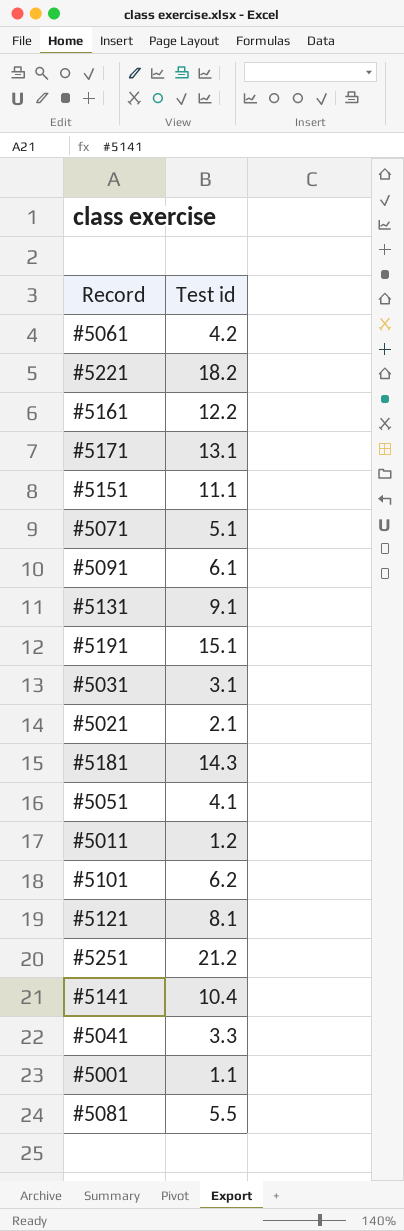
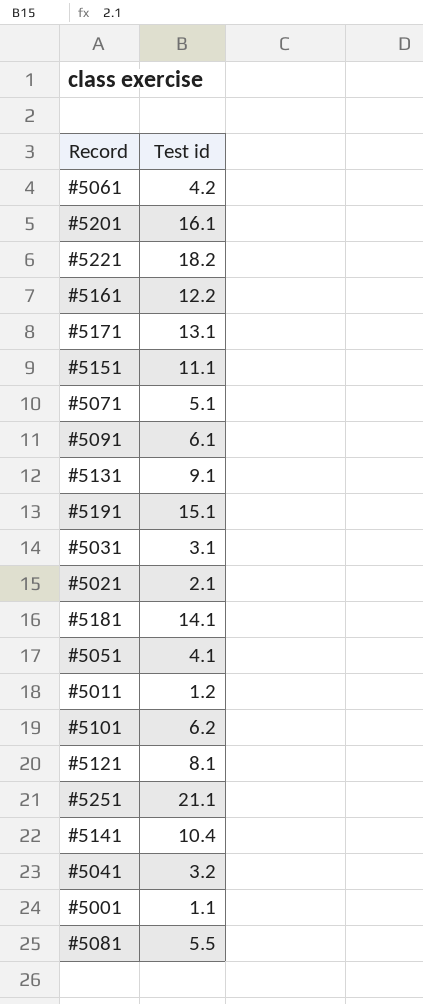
row #5201: none -> 16.1
#5181 | Test id: 14.3 -> 14.1
#5251 | Test id: 21.2 -> 21.1
#5041 | Test id: 3.3 -> 3.2

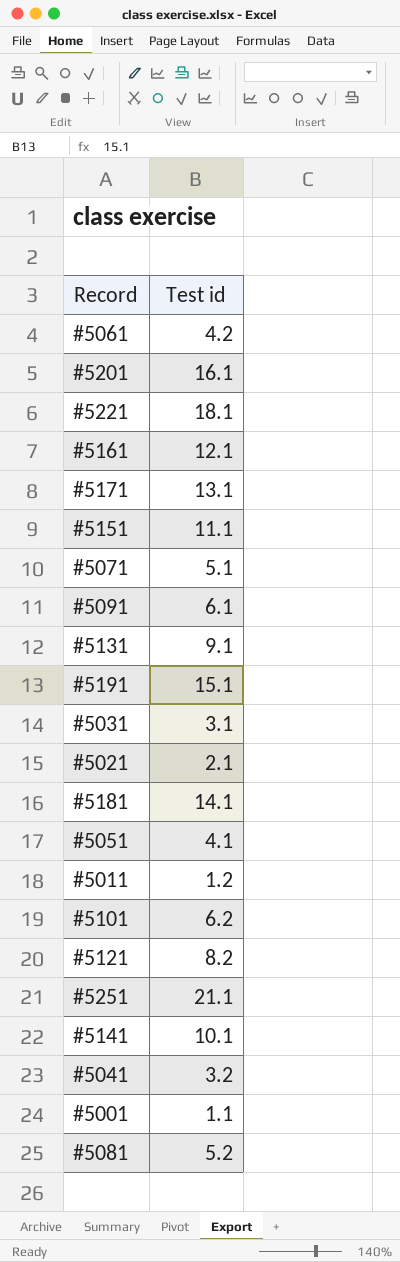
#5221 | Test id: 18.2 -> 18.1
#5161 | Test id: 12.2 -> 12.1
#5121 | Test id: 8.1 -> 8.2
#5141 | Test id: 10.4 -> 10.1
#5081 | Test id: 5.5 -> 5.2

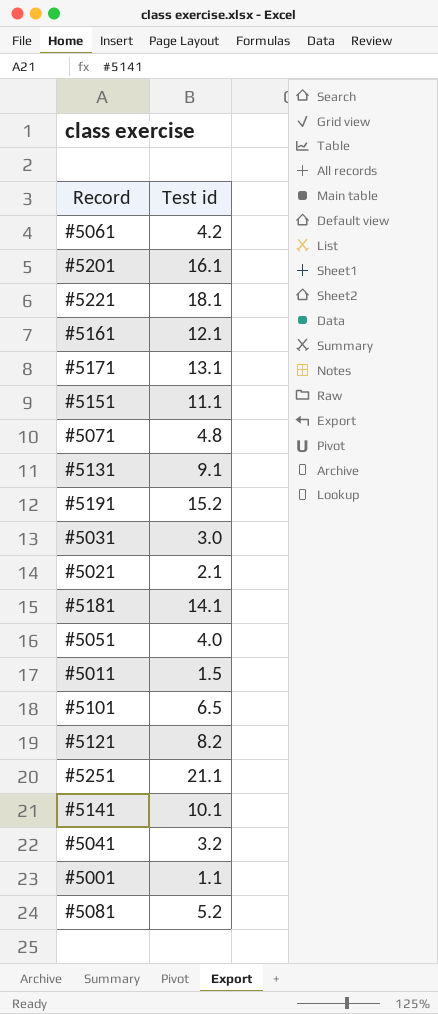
row #5091: 6.1 -> none
#5071 | Test id: 5.1 -> 4.8
#5191 | Test id: 15.1 -> 15.2
#5031 | Test id: 3.1 -> 3.0
#5051 | Test id: 4.1 -> 4.0
#5011 | Test id: 1.2 -> 1.5
#5101 | Test id: 6.2 -> 6.5

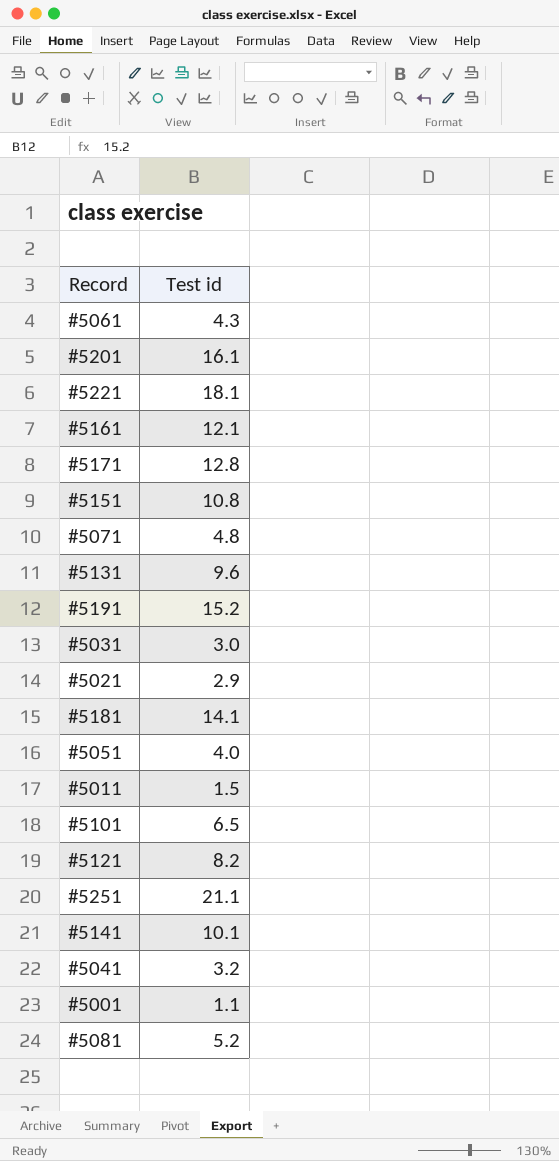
#5061 | Test id: 4.2 -> 4.3
#5171 | Test id: 13.1 -> 12.8
#5151 | Test id: 11.1 -> 10.8
#5131 | Test id: 9.1 -> 9.6
#5021 | Test id: 2.1 -> 2.9

